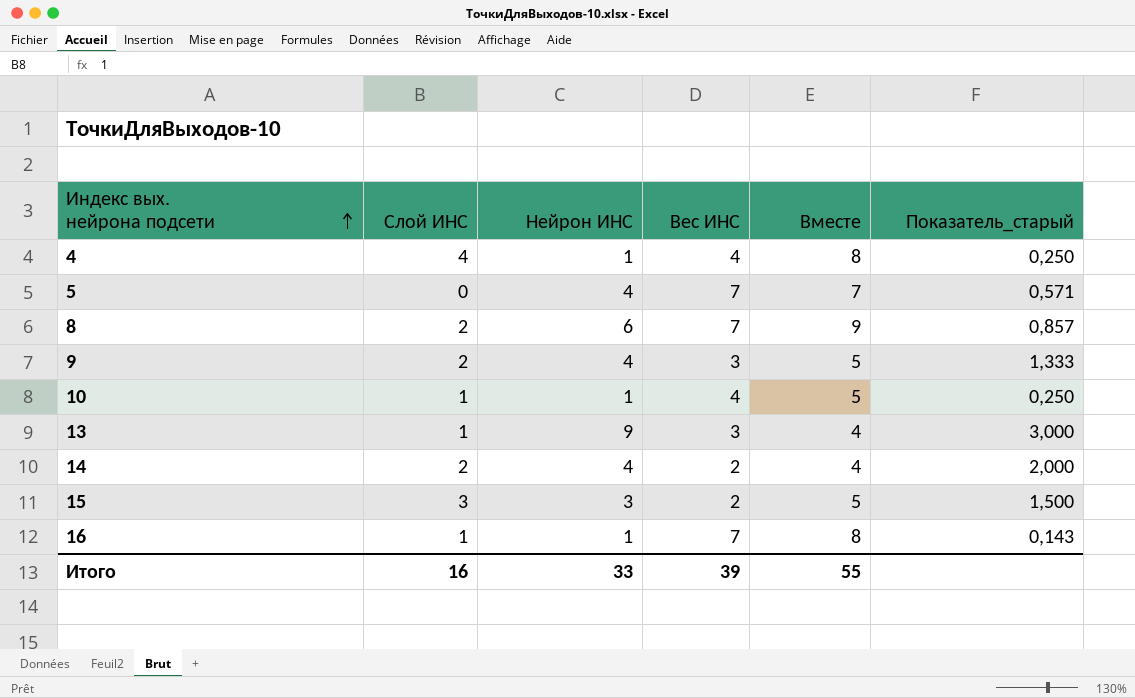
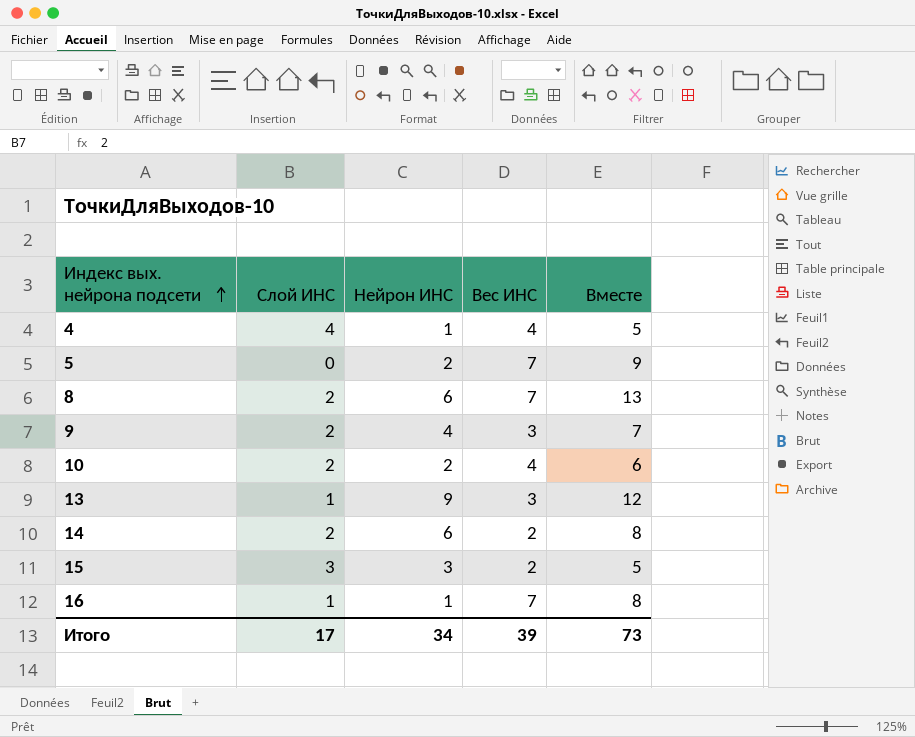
column Показатель_старый | formula: [Нейрон ИНС] / [Вес ИНС] -> none
column Вместе | formula: [Слой ИНС] + [Вес ИНС] -> [Нейрон ИНС] + [Вес ИНС]
5 | Нейрон ИНС: 4 -> 2
10 | Слой ИНС: 1 -> 2
10 | Нейрон ИНС: 1 -> 2
14 | Нейрон ИНС: 4 -> 6
Итого | Слой ИНС: 16 -> 17
Итого | Нейрон ИНС: 33 -> 34
Итого | Вместе: 55 -> 73

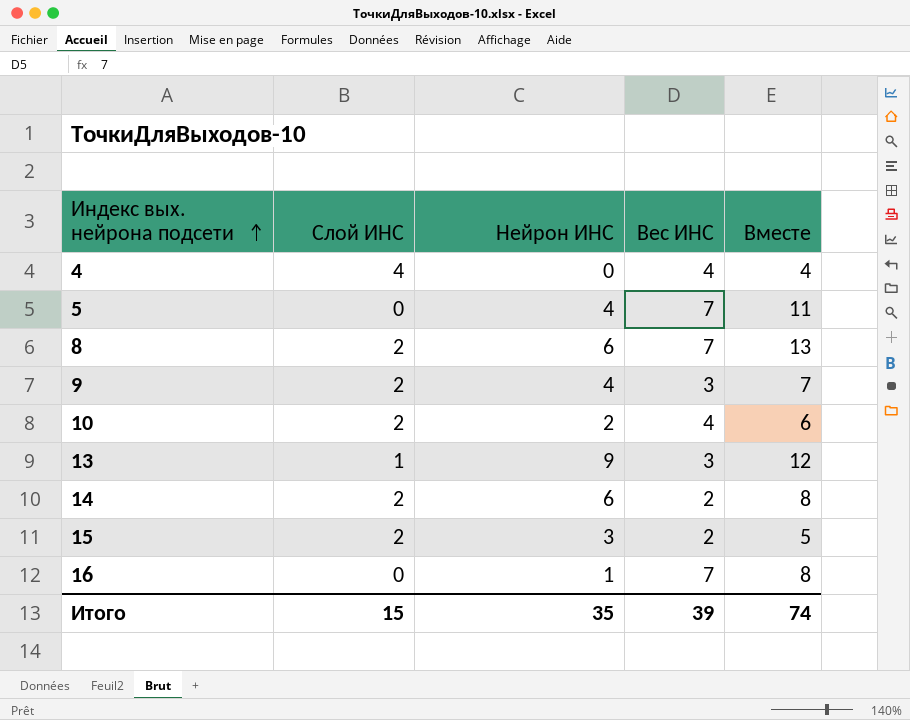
4 | Нейрон ИНС: 1 -> 0
4 | Вместе: 5 -> 4
5 | Нейрон ИНС: 2 -> 4
5 | Вместе: 9 -> 11
15 | Слой ИНС: 3 -> 2
16 | Слой ИНС: 1 -> 0
Итого | Слой ИНС: 17 -> 15
Итого | Нейрон ИНС: 34 -> 35
Итого | Вместе: 73 -> 74

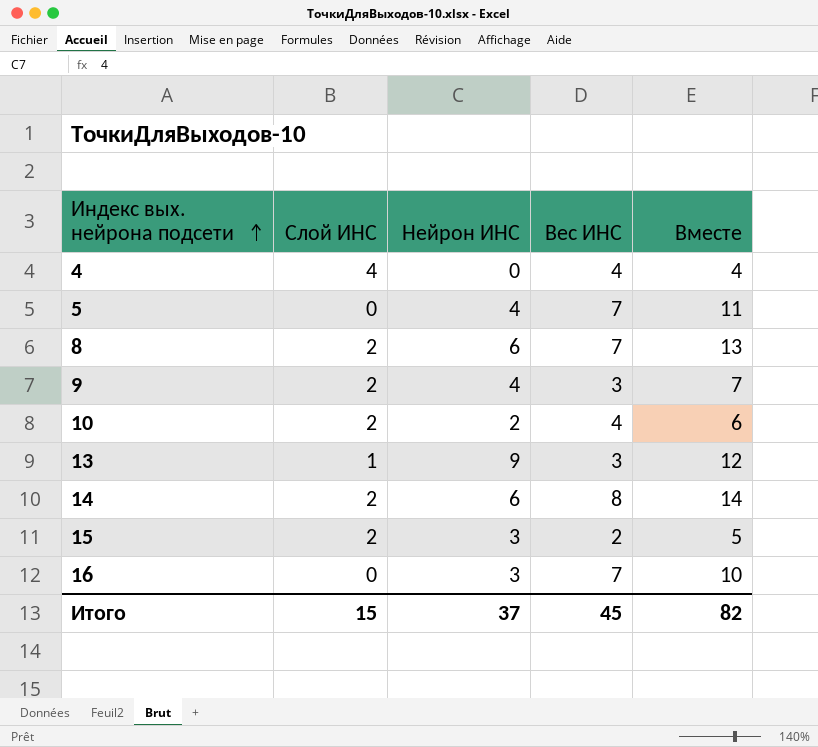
14 | Вес ИНС: 2 -> 8
14 | Вместе: 8 -> 14
16 | Нейрон ИНС: 1 -> 3
16 | Вместе: 8 -> 10
Итого | Нейрон ИНС: 35 -> 37
Итого | Вес ИНС: 39 -> 45
Итого | Вместе: 74 -> 82

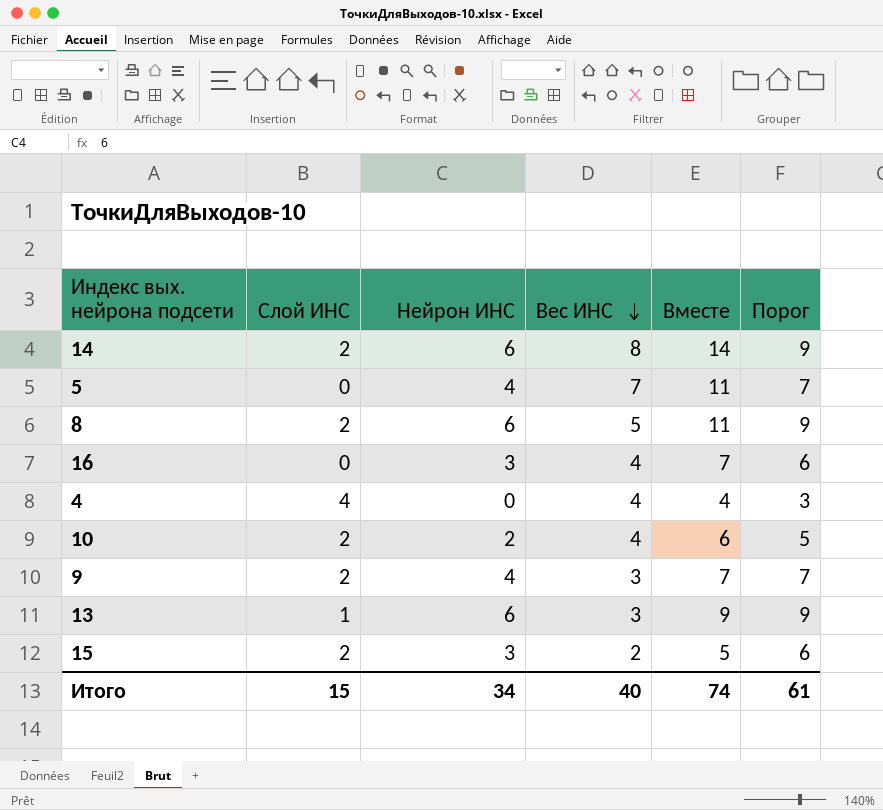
row order: Индекс вых. нейрона подсети ascending -> Вес ИНС descending
column Порог | formula: none -> [Нейрон ИНС] + 3
8 | Вес ИНС: 7 -> 5
8 | Вместе: 13 -> 11
16 | Вес ИНС: 7 -> 4
16 | Вместе: 10 -> 7
13 | Нейрон ИНС: 9 -> 6
13 | Вместе: 12 -> 9
Итого | Нейрон ИНС: 37 -> 34
Итого | Вес ИНС: 45 -> 40
Итого | Вместе: 82 -> 74

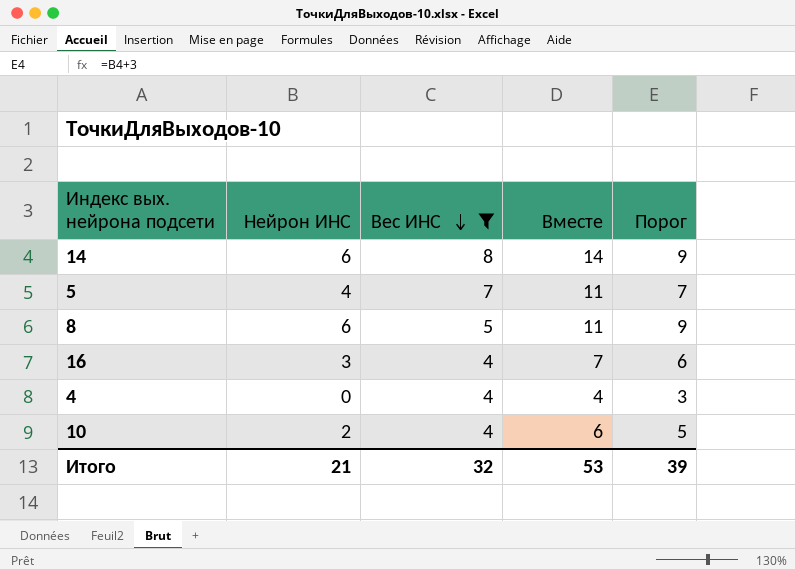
filter: none -> Вес ИНС >= 4
column Слой ИНС | position: 2 -> none
Итого | Нейрон ИНС: 34 -> 21
Итого | Вес ИНС: 40 -> 32
Итого | Вместе: 74 -> 53
Итого | Порог: 61 -> 39

